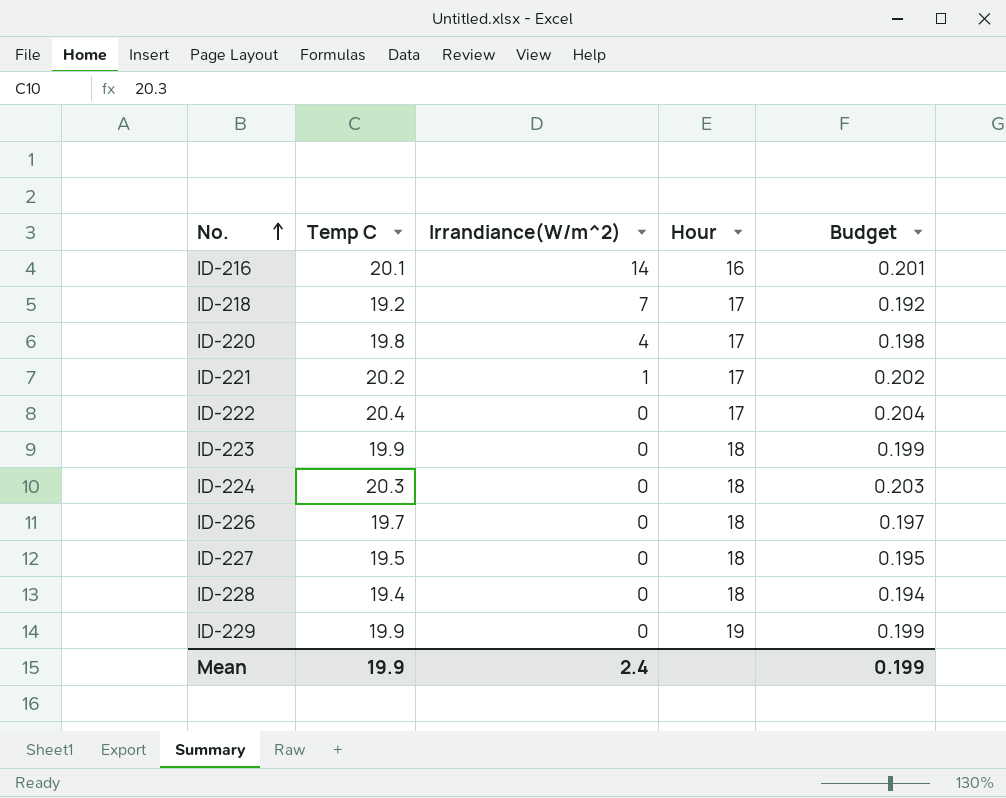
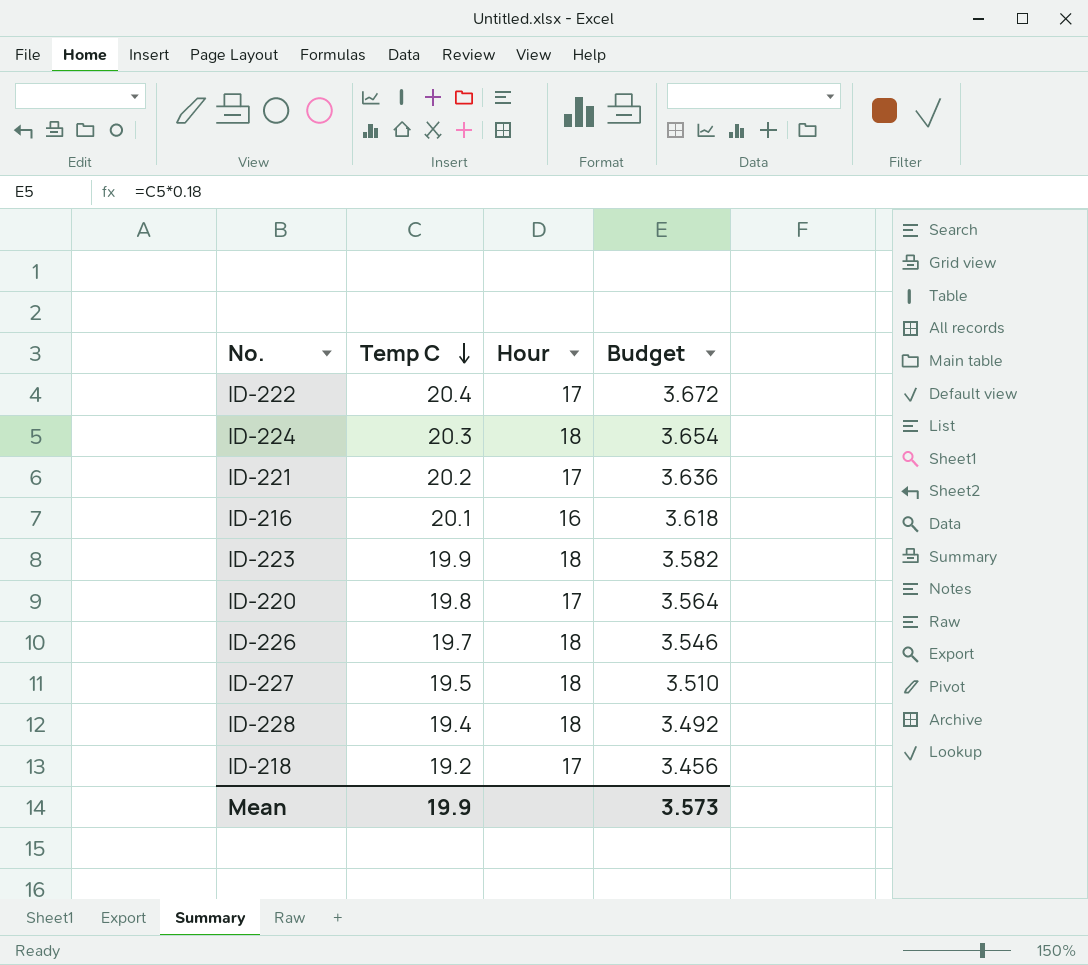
row order: No. ascending -> Temp C descending
column Irrandiance(W/m^2) | position: 3 -> none
column Budget | formula: [Temp C] * 0.01 -> [Temp C] * 0.18
row ID-229: 19.9 | 0 | 19 | 0.199 -> none
Mean | Budget: 0.199 -> 3.573

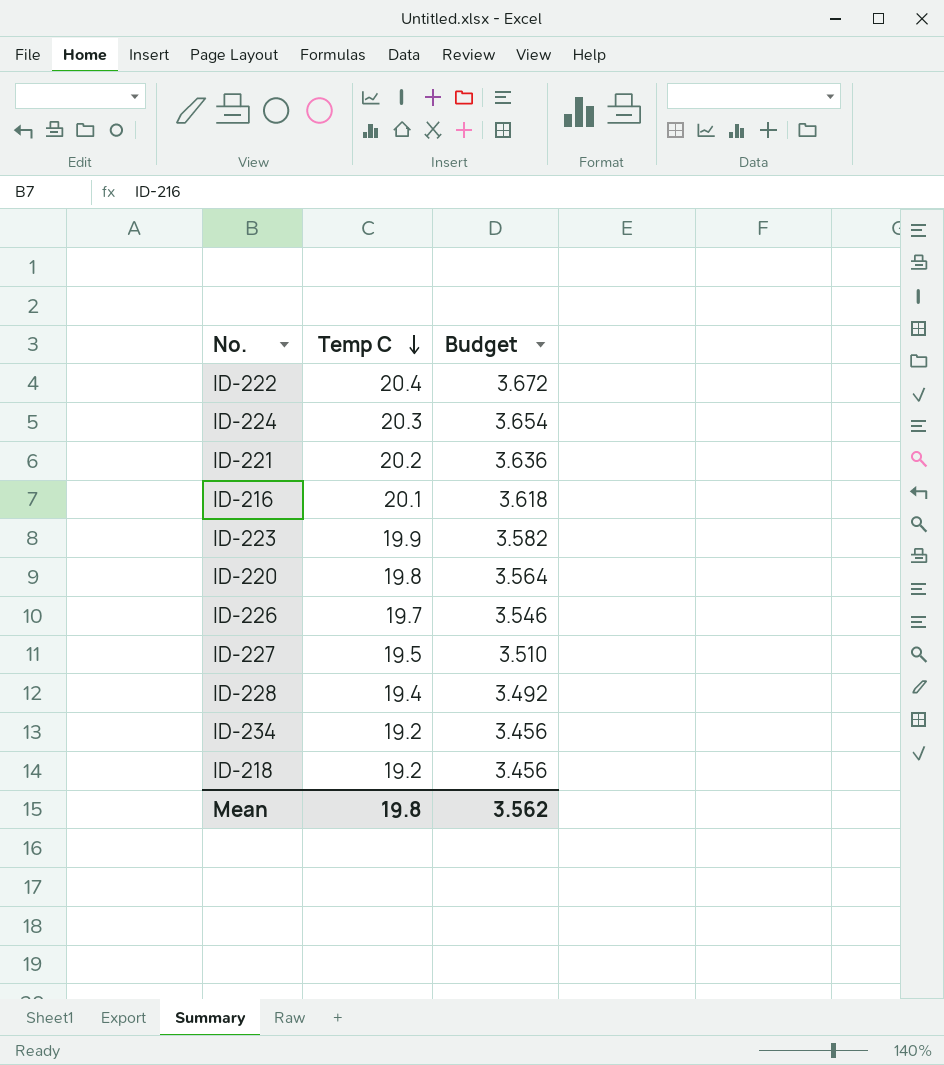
column Hour | position: 3 -> none
row ID-234: none -> 19.2 | 3.456
Mean | Temp C: 19.9 -> 19.8
Mean | Budget: 3.573 -> 3.562

